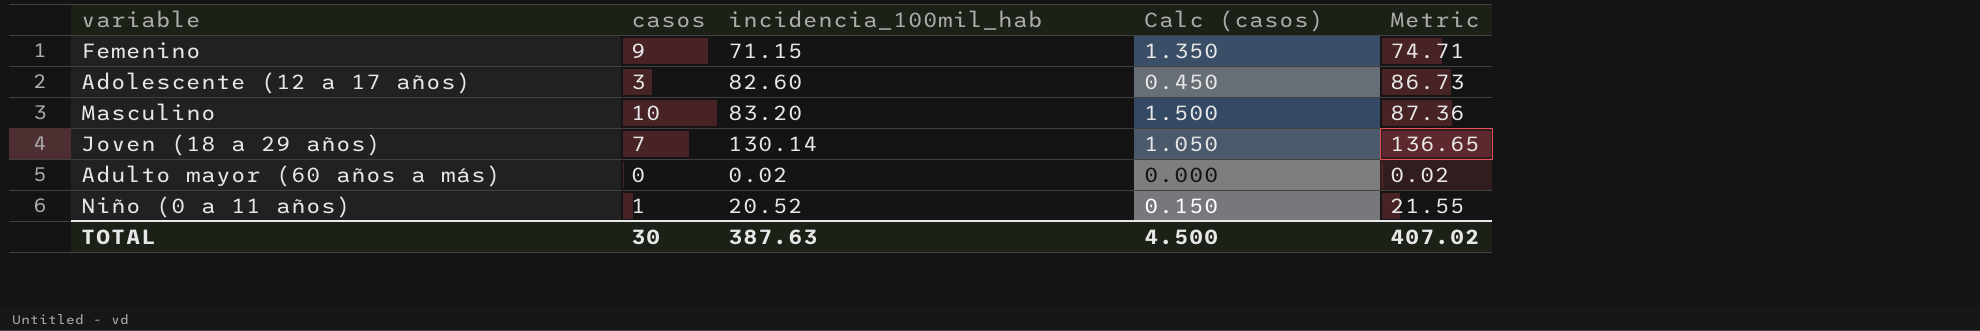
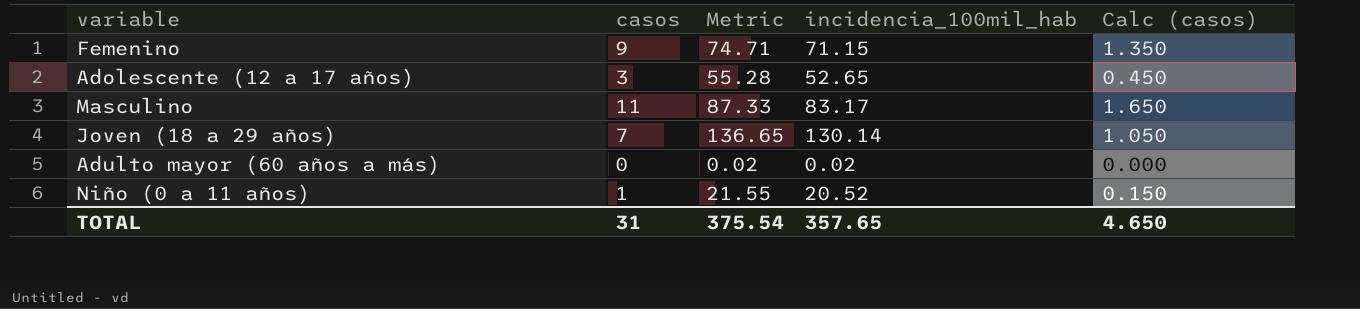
column Metric | position: 5 -> 3
Adolescente (12 a 17 años) | Metric: 86.73 -> 55.28
Adolescente (12 a 17 años) | incidencia_100mil_hab: 82.60 -> 52.65
Masculino | casos: 10 -> 11
Masculino | Metric: 87.36 -> 87.33
Masculino | incidencia_100mil_hab: 83.20 -> 83.17
Masculino | Calc (casos): 1.500 -> 1.650
TOTAL | casos: 30 -> 31
TOTAL | Metric: 407.02 -> 375.54
TOTAL | incidencia_100mil_hab: 387.63 -> 357.65
TOTAL | Calc (casos): 4.500 -> 4.650

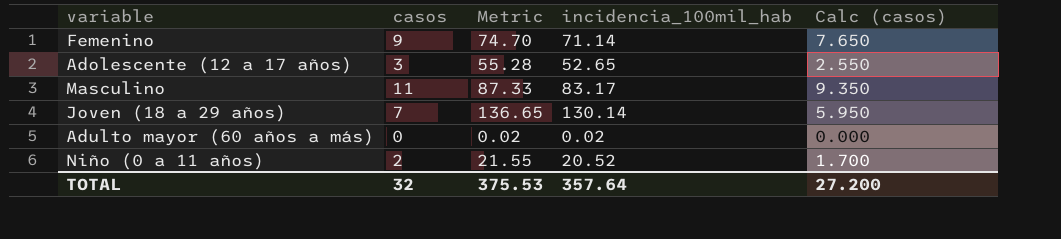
column Calc (casos) | formula: [casos] * 0.15 -> [casos] * 0.85
Femenino | Metric: 74.71 -> 74.70
Femenino | incidencia_100mil_hab: 71.15 -> 71.14
Niño (0 a 11 años) | casos: 1 -> 2
TOTAL | casos: 31 -> 32
TOTAL | Metric: 375.54 -> 375.53
TOTAL | incidencia_100mil_hab: 357.65 -> 357.64
TOTAL | Calc (casos): 4.650 -> 27.200

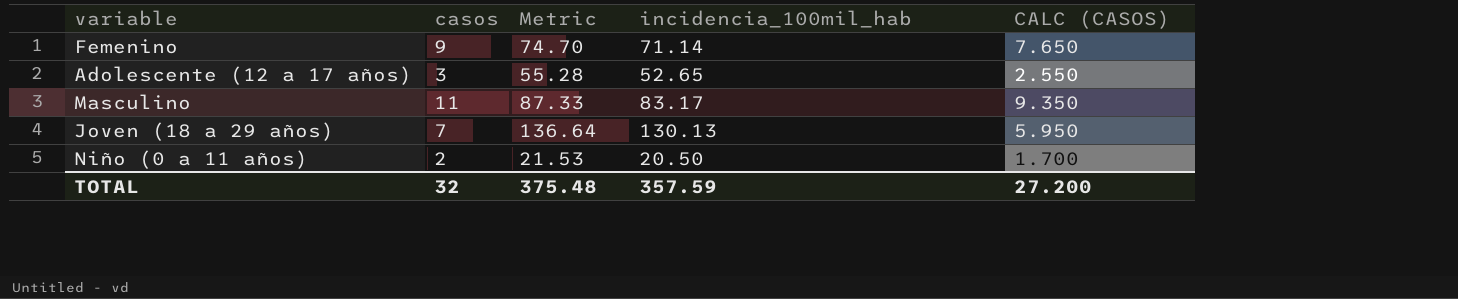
column name: Calc (casos) -> CALC (CASOS)
row Adulto mayor (60 años a más): 0 | 0.02 | 0.02 | 0.000 -> none
Joven (18 a 29 años) | Metric: 136.65 -> 136.64
Joven (18 a 29 años) | incidencia_100mil_hab: 130.14 -> 130.13
Niño (0 a 11 años) | Metric: 21.55 -> 21.53
Niño (0 a 11 años) | incidencia_100mil_hab: 20.52 -> 20.50
TOTAL | Metric: 375.53 -> 375.48
TOTAL | incidencia_100mil_hab: 357.64 -> 357.59

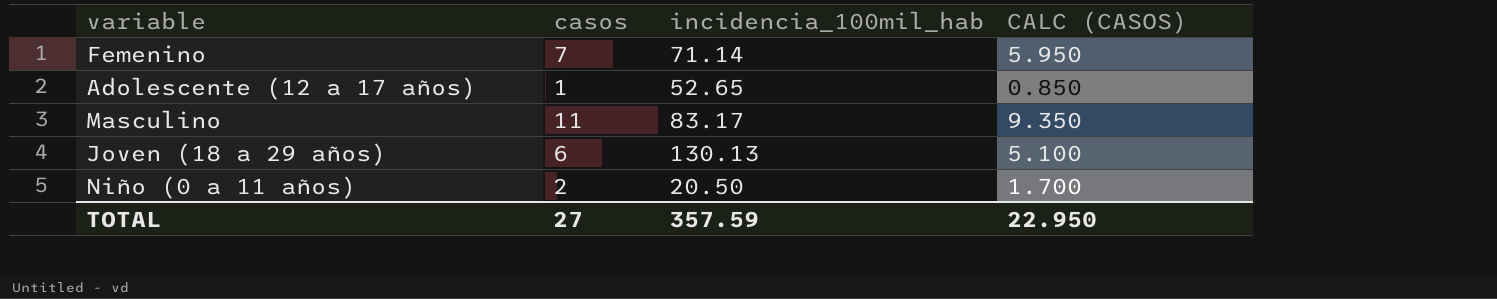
column Metric | formula: [incidencia_100mil_hab] * 1.05 -> none
Femenino | casos: 9 -> 7
Femenino | CALC (CASOS): 7.650 -> 5.950
Adolescente (12 a 17 años) | casos: 3 -> 1
Adolescente (12 a 17 años) | CALC (CASOS): 2.550 -> 0.850
Joven (18 a 29 años) | casos: 7 -> 6
Joven (18 a 29 años) | CALC (CASOS): 5.950 -> 5.100
TOTAL | casos: 32 -> 27
TOTAL | CALC (CASOS): 27.200 -> 22.950

